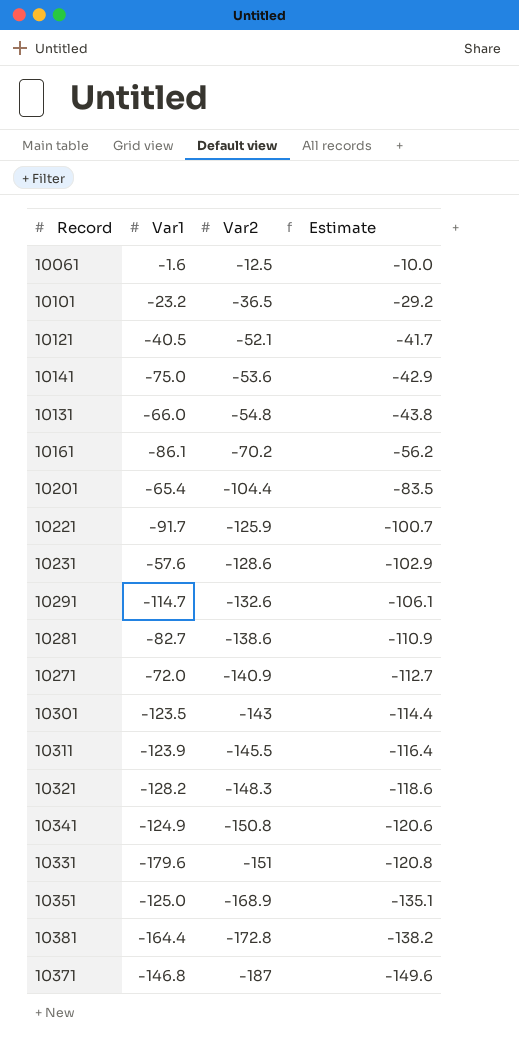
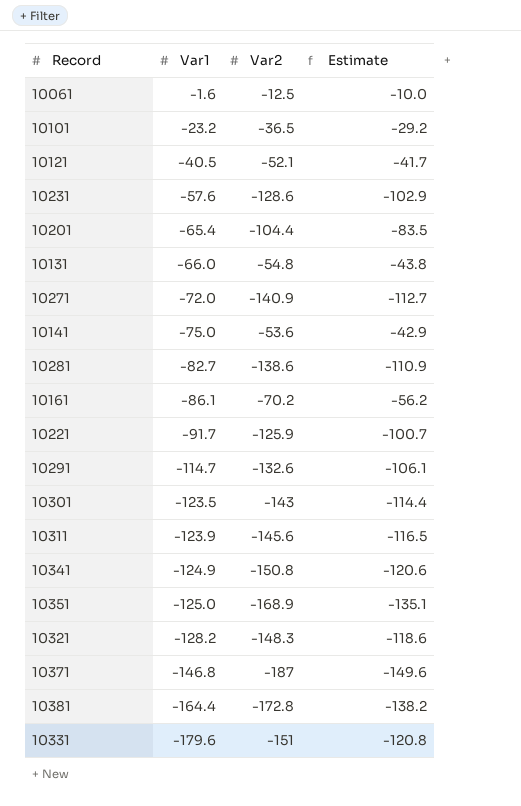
row order: Var2 descending -> Var1 descending
10311 | Var2: -145.5 -> -145.6
10311 | Estimate: -116.4 -> -116.5

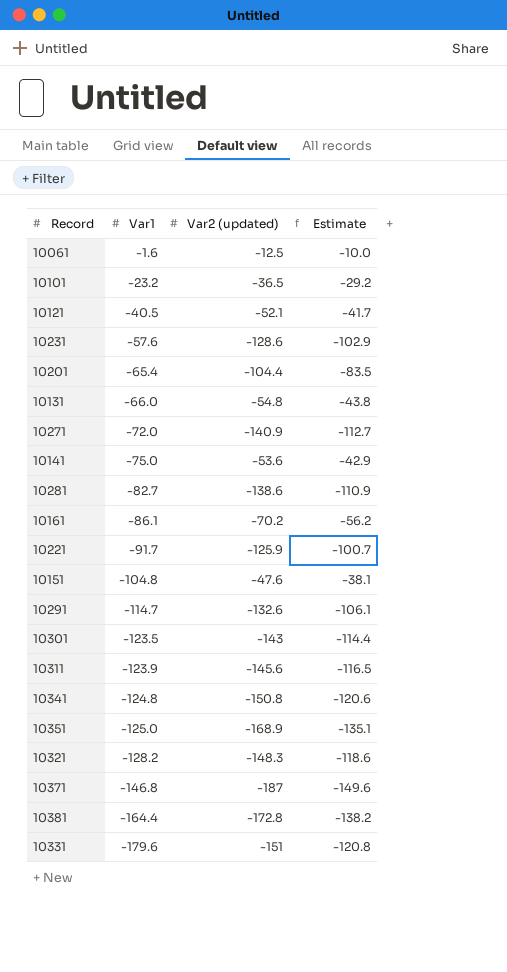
column name: Var2 -> Var2 (updated)
row 10151: none -> -104.8 | -47.6 | -38.1
10341 | Var1: -124.9 -> -124.8

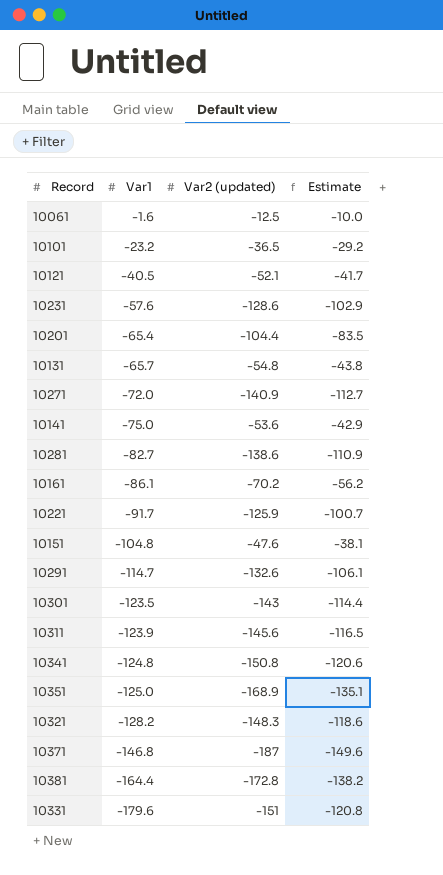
10131 | Var1: -66.0 -> -65.7

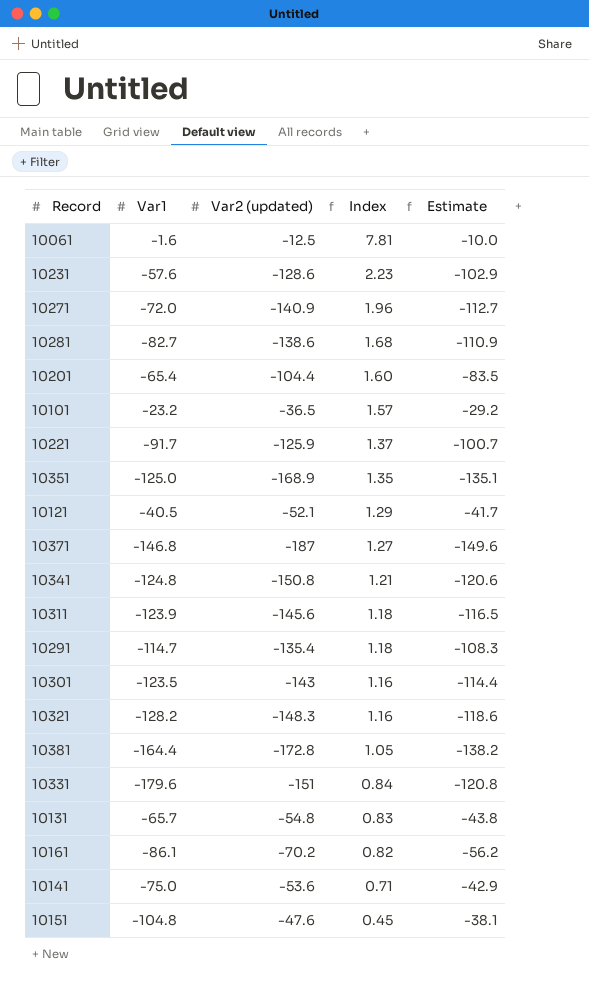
row order: Var1 descending -> Index descending
column Index | formula: none -> [Var2 (updated)] / [Var1]
10291 | Var2 (updated): -132.6 -> -135.4
10291 | Estimate: -106.1 -> -108.3

